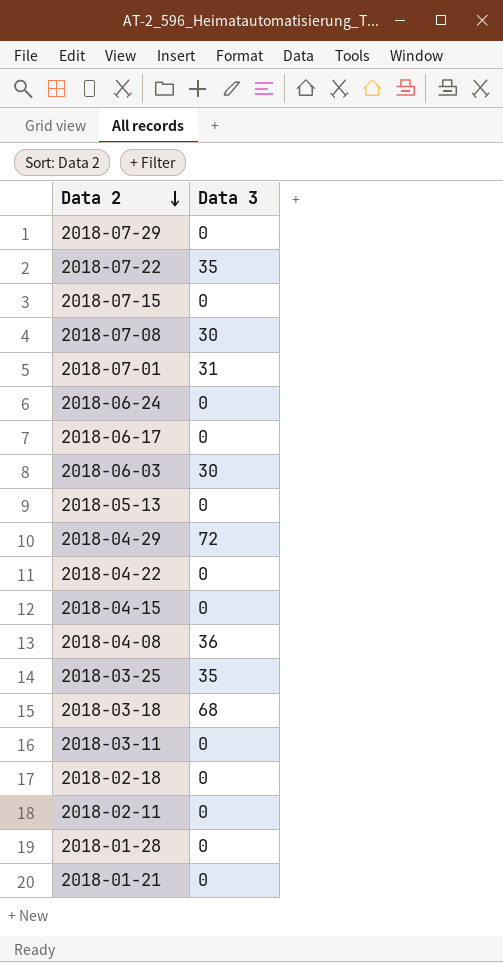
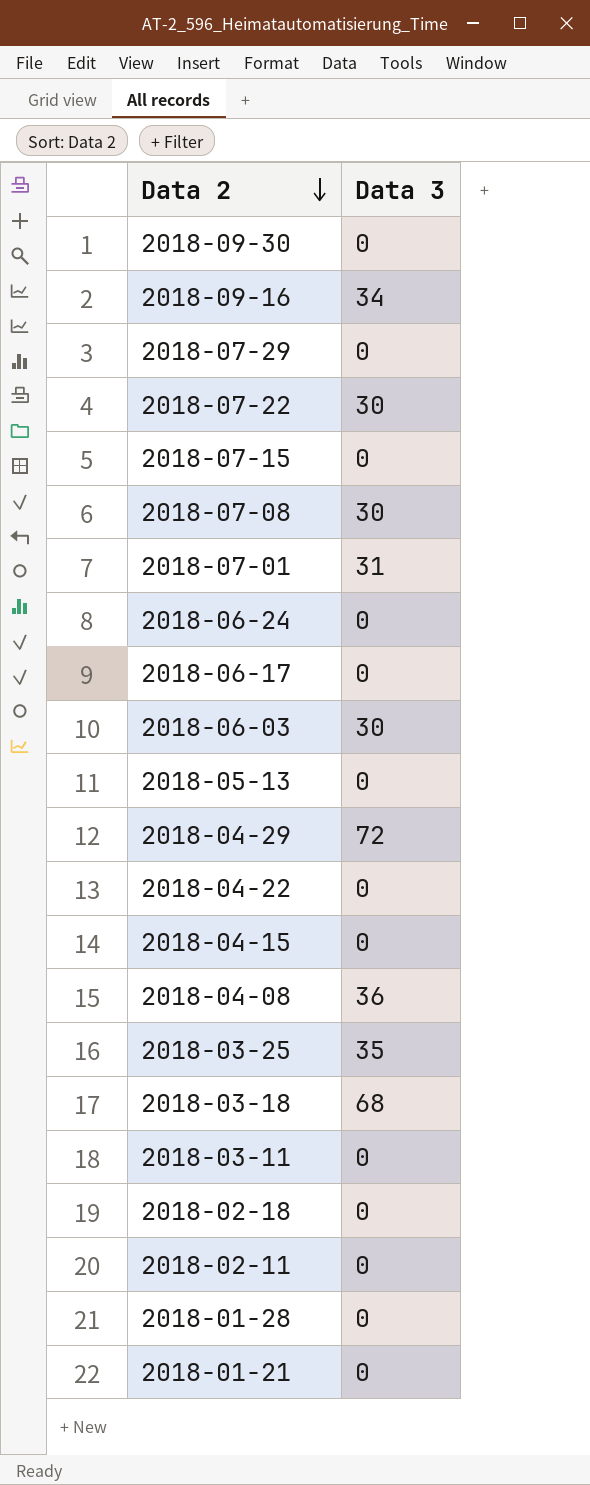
row 2018-09-30: none -> 0
row 2018-09-16: none -> 34
2018-07-22 | Data 3: 35 -> 30

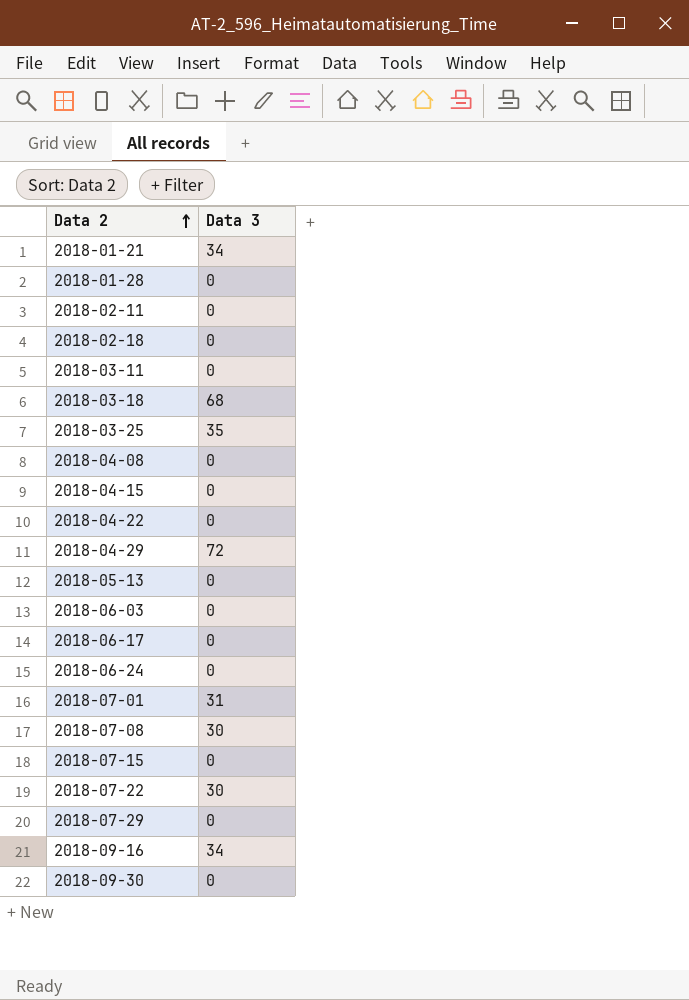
row order: Data 2 descending -> Data 2 ascending
2018-01-21 | Data 3: 0 -> 34
2018-04-08 | Data 3: 36 -> 0
2018-06-03 | Data 3: 30 -> 0

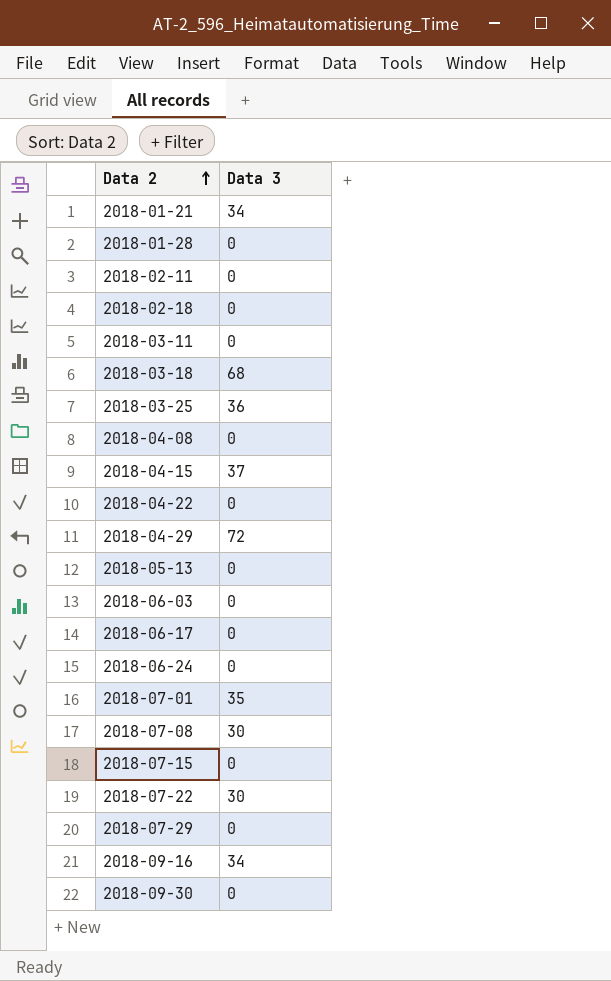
2018-03-25 | Data 3: 35 -> 36
2018-04-15 | Data 3: 0 -> 37
2018-07-01 | Data 3: 31 -> 35

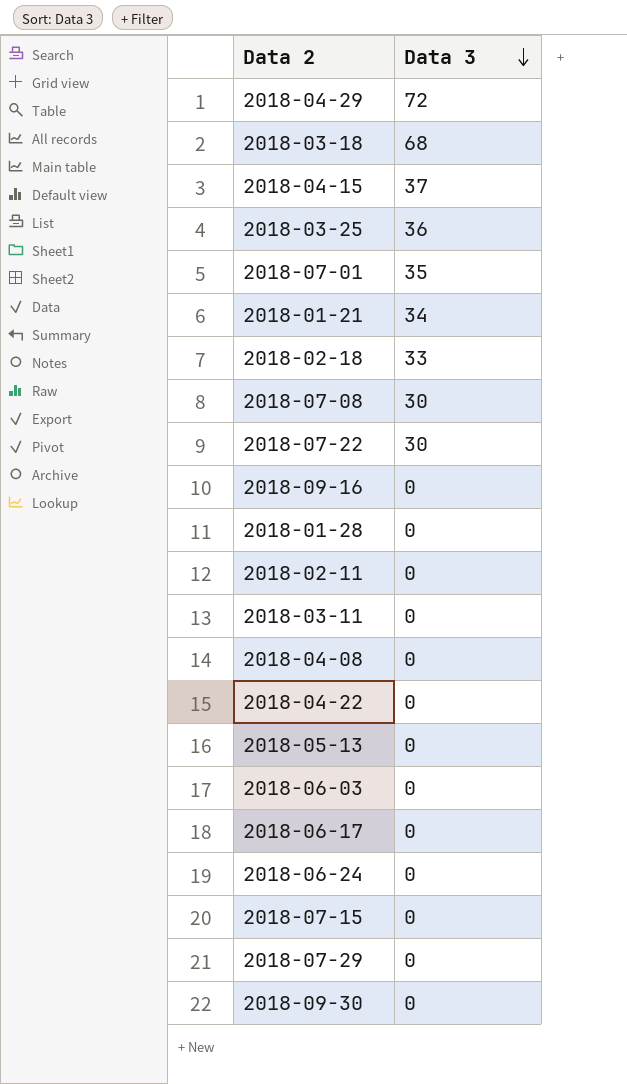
row order: Data 2 ascending -> Data 3 descending
2018-02-18 | Data 3: 0 -> 33
2018-09-16 | Data 3: 34 -> 0

